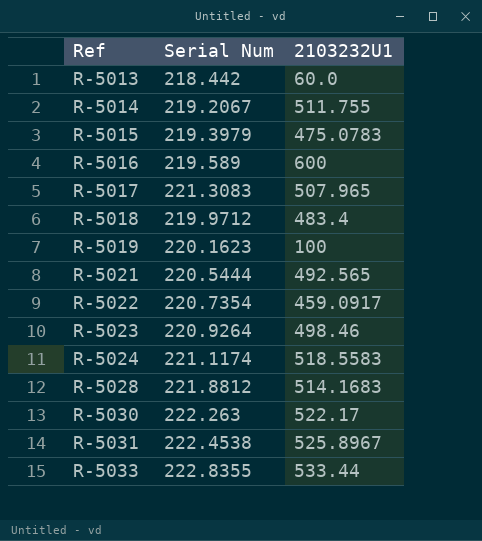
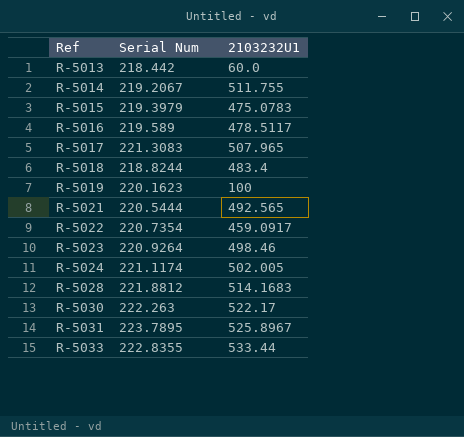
R-5016 | 2103232U1: 600 -> 478.5117
R-5018 | Serial Num: 219.9712 -> 218.8244
R-5024 | 2103232U1: 518.5583 -> 502.005
R-5031 | Serial Num: 222.4538 -> 223.7895

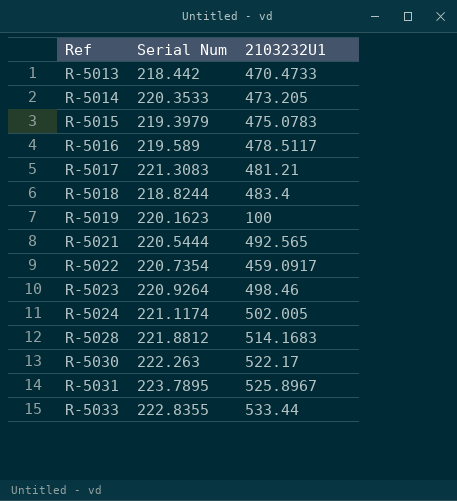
R-5013 | 2103232U1: 60.0 -> 470.4733
R-5014 | Serial Num: 219.2067 -> 220.3533
R-5014 | 2103232U1: 511.755 -> 473.205
R-5017 | 2103232U1: 507.965 -> 481.21

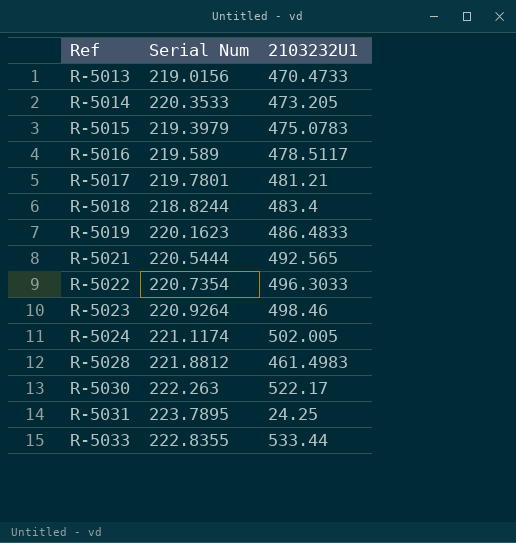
R-5013 | Serial Num: 218.442 -> 219.0156
R-5017 | Serial Num: 221.3083 -> 219.7801
R-5019 | 2103232U1: 100 -> 486.4833
R-5022 | 2103232U1: 459.0917 -> 496.3033
R-5028 | 2103232U1: 514.1683 -> 461.4983
R-5031 | 2103232U1: 525.8967 -> 24.25

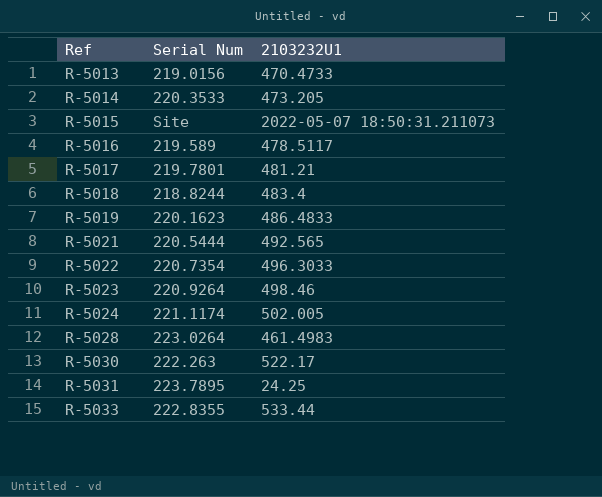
R-5015 | Serial Num: 219.3979 -> Site
R-5015 | 2103232U1: 475.0783 -> 2022-05-07 18:50:31.211073
R-5028 | Serial Num: 221.8812 -> 223.0264

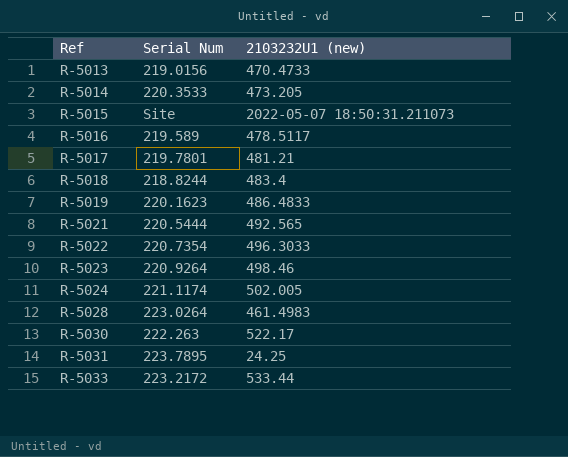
column name: 2103232U1 -> 2103232U1 (new)
R-5033 | Serial Num: 222.8355 -> 223.2172

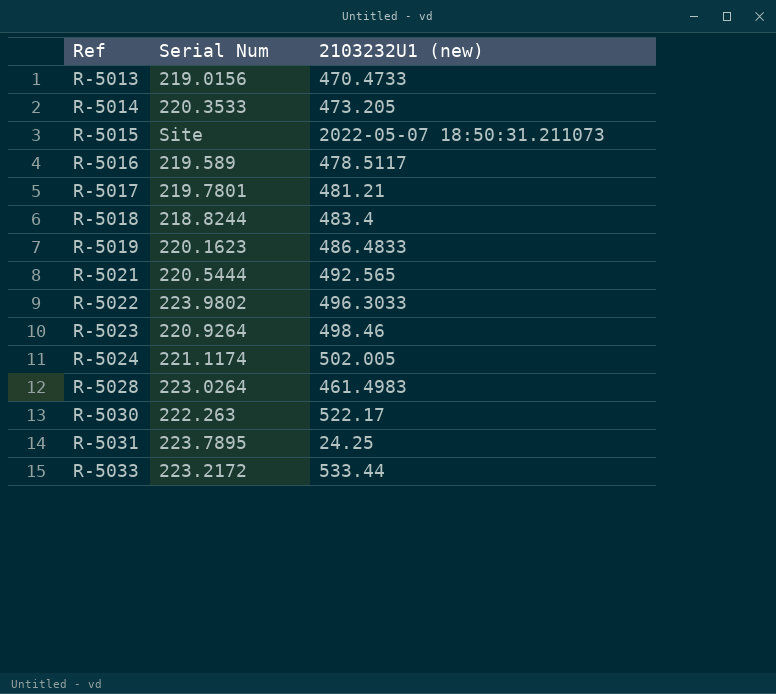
R-5022 | Serial Num: 220.7354 -> 223.9802

